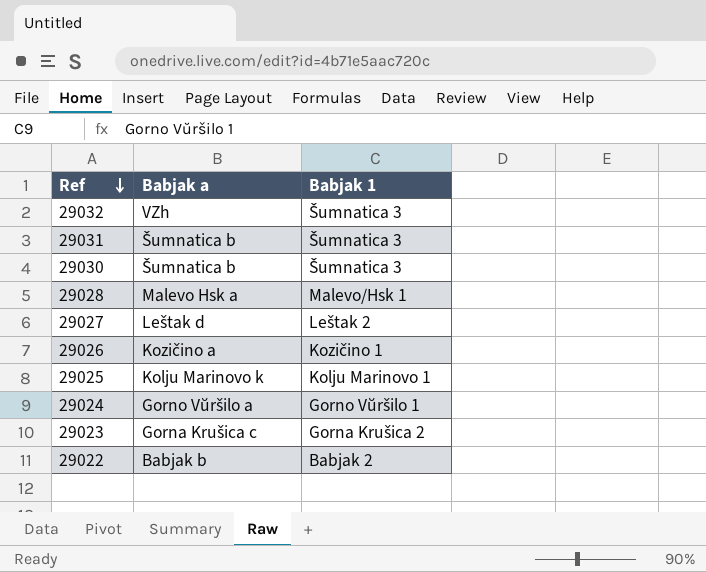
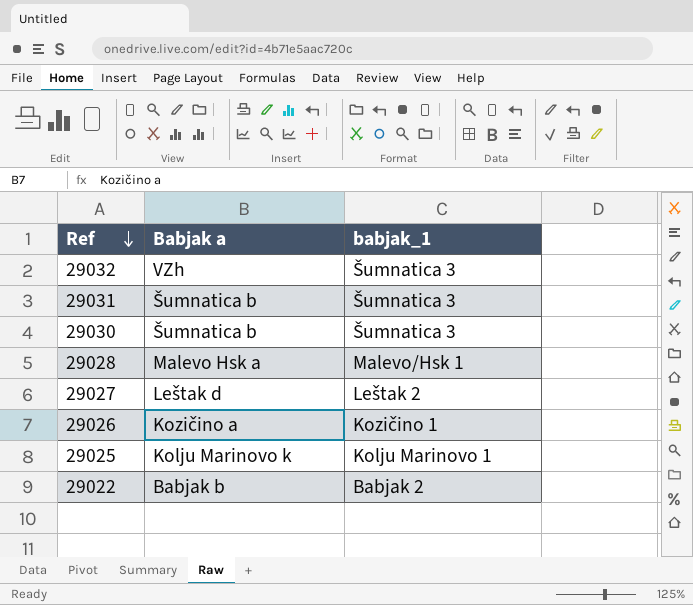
column name: Babjak 1 -> babjak_1
row 29024: Gorno Vŭršilo a | Gorno Vŭršilo 1 -> none
row 29023: Gorna Krušica c | Gorna Krušica 2 -> none

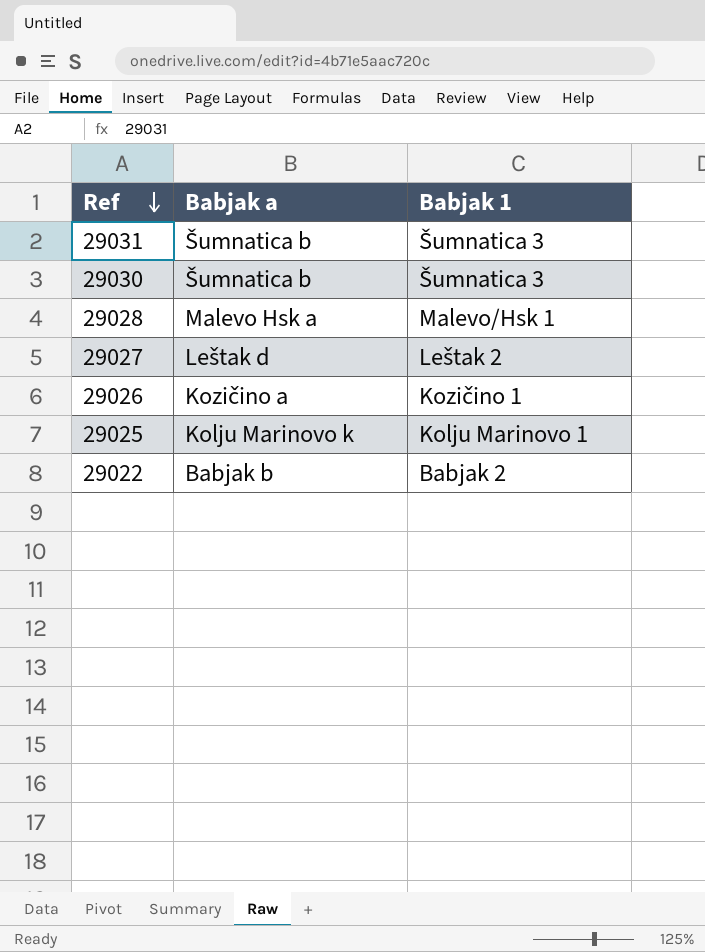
column name: babjak_1 -> Babjak 1
row 29032: VZh | Šumnatica 3 -> none

